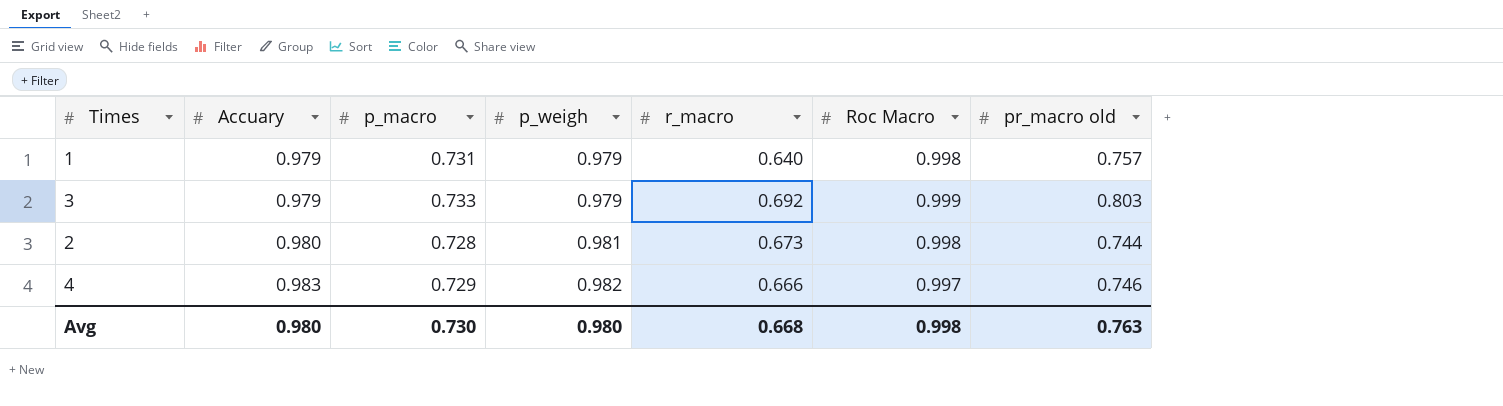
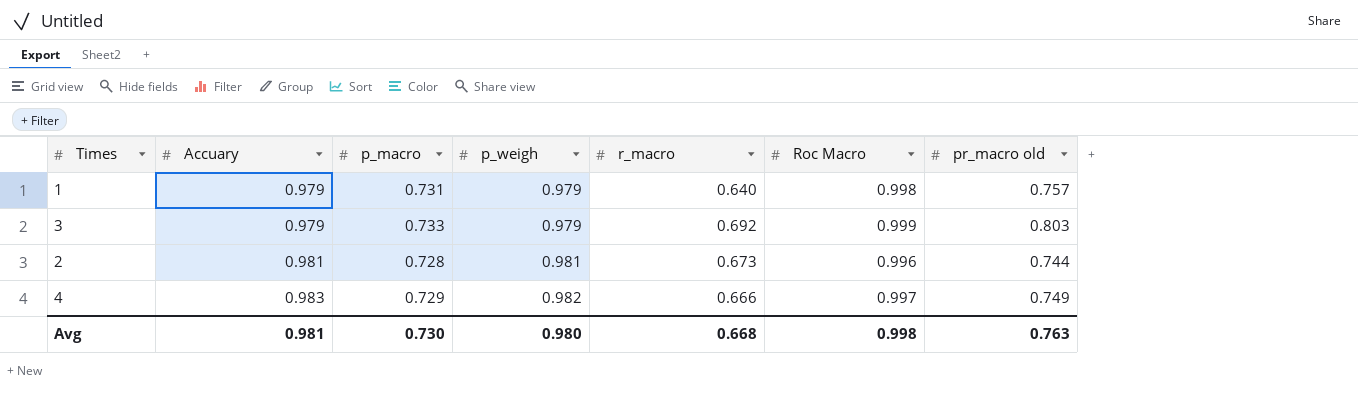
2 | Accuary: 0.980 -> 0.981
2 | Roc Macro: 0.998 -> 0.996
4 | pr_macro old: 0.746 -> 0.749
Avg | Accuary: 0.980 -> 0.981

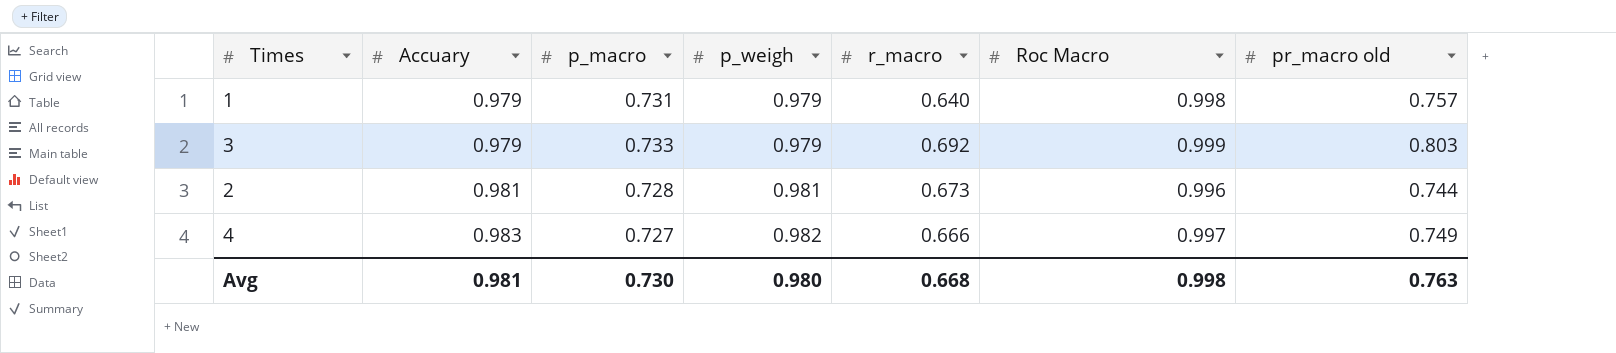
4 | p_macro: 0.729 -> 0.727

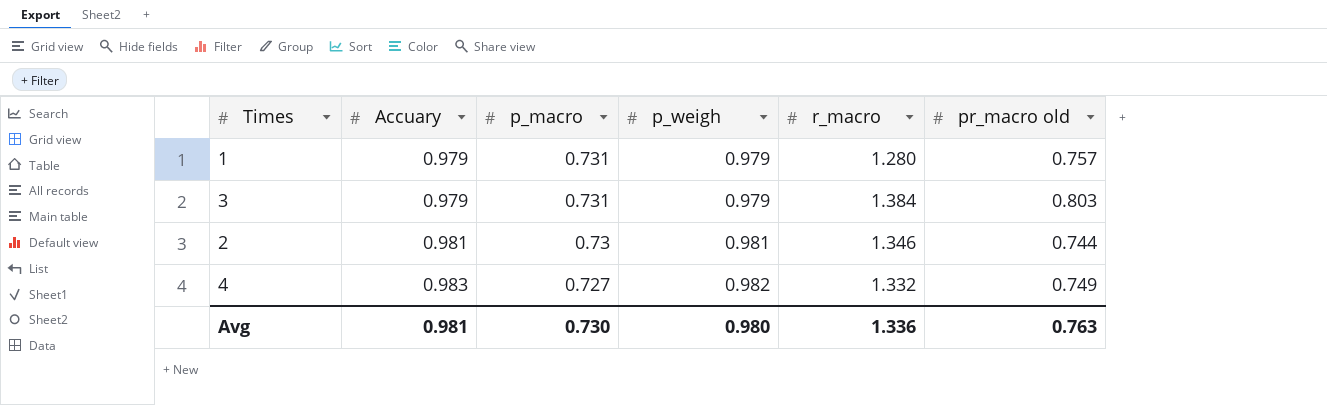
column Roc Macro | position: 6 -> none
1 | r_macro: 0.640 -> 1.280
3 | p_macro: 0.733 -> 0.731
3 | r_macro: 0.692 -> 1.384
2 | p_macro: 0.728 -> 0.73
2 | r_macro: 0.673 -> 1.346
4 | r_macro: 0.666 -> 1.332
Avg | r_macro: 0.668 -> 1.336

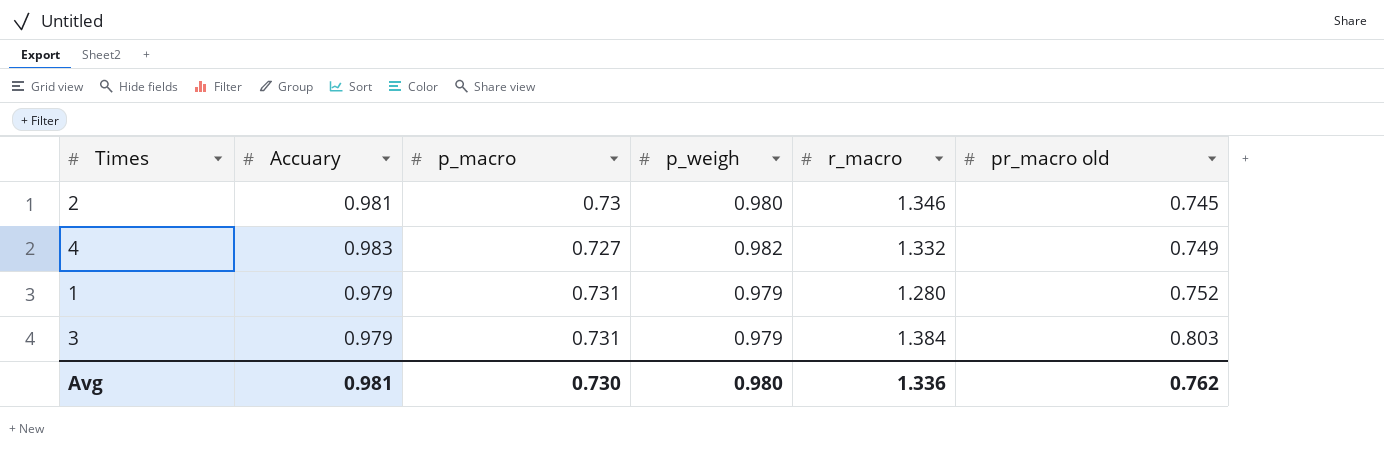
row order: Accuary ascending -> pr_macro old ascending
2 | p_weigh: 0.981 -> 0.980
2 | pr_macro old: 0.744 -> 0.745
1 | pr_macro old: 0.757 -> 0.752
Avg | pr_macro old: 0.763 -> 0.762

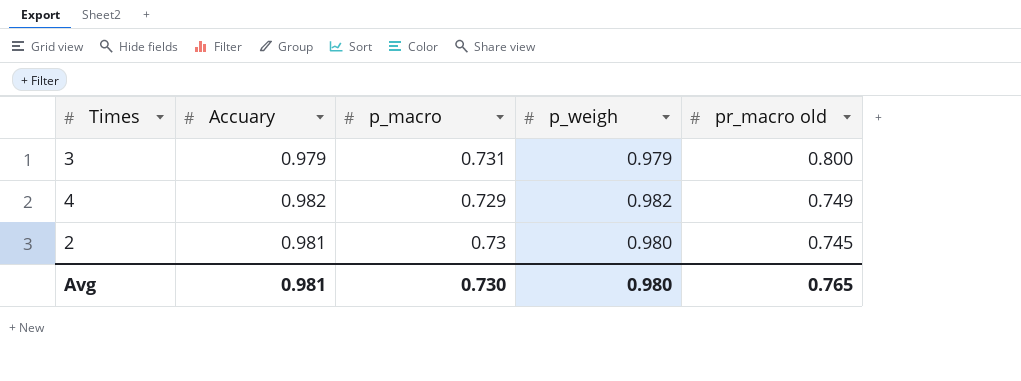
row order: pr_macro old ascending -> pr_macro old descending
column r_macro | position: 5 -> none
row 1: 0.979 | 0.731 | 0.979 | 1.280 | 0.752 -> none
3 | pr_macro old: 0.803 -> 0.800
4 | Accuary: 0.983 -> 0.982
4 | p_macro: 0.727 -> 0.729
Avg | pr_macro old: 0.762 -> 0.765

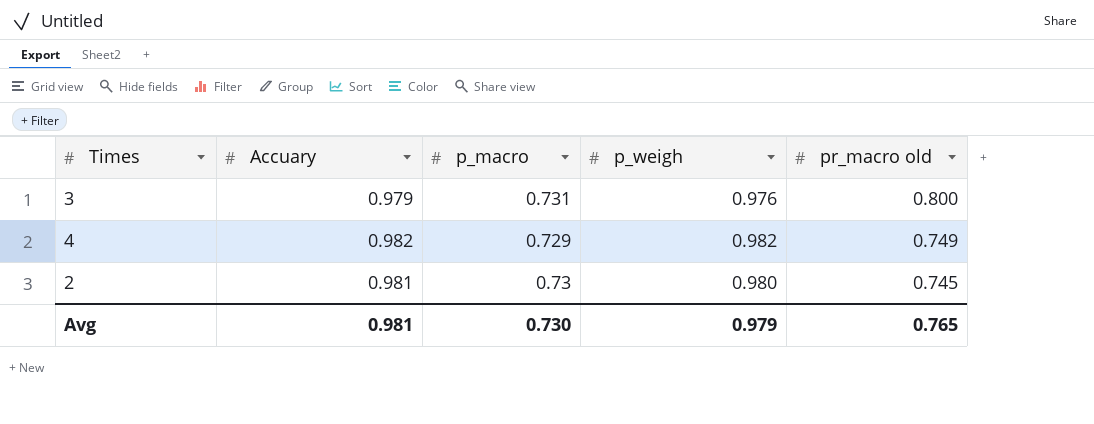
3 | p_weigh: 0.979 -> 0.976
Avg | p_weigh: 0.980 -> 0.979

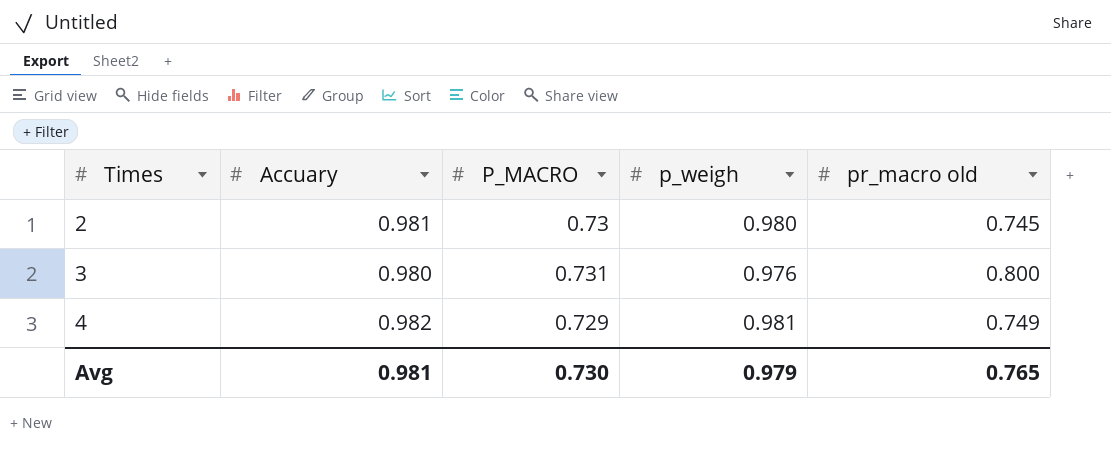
row order: pr_macro old descending -> Times ascending
column name: p_macro -> P_MACRO
3 | Accuary: 0.979 -> 0.980
4 | p_weigh: 0.982 -> 0.981

